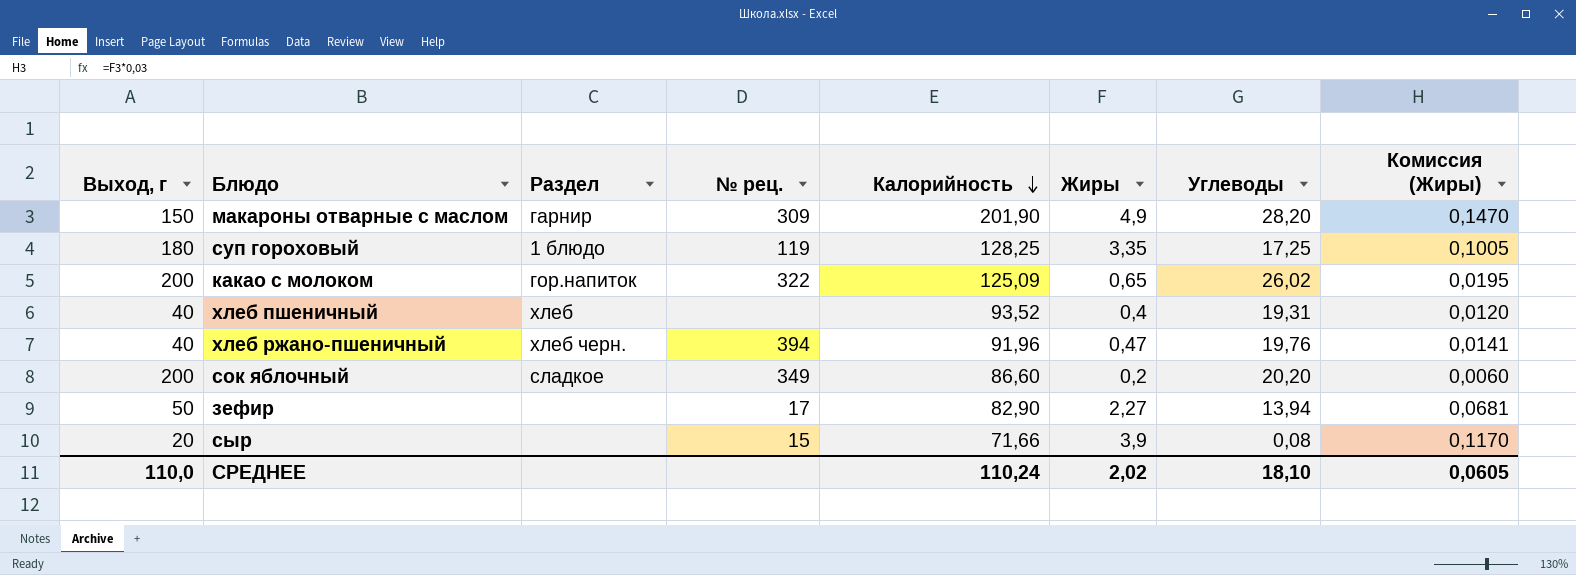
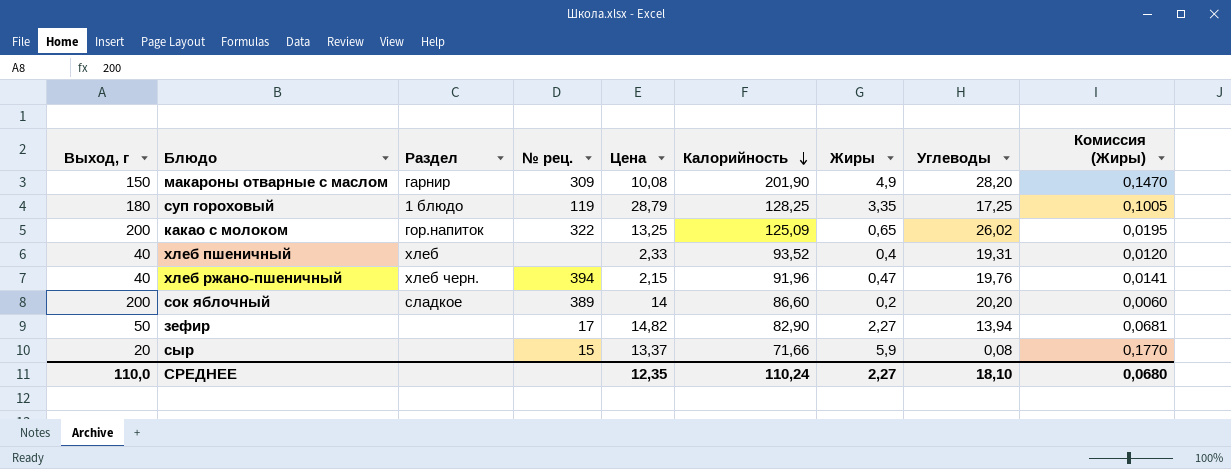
column Цена | position: none -> 5
сок яблочный | № рец.: 349 -> 389
сыр | Жиры: 3,9 -> 5,9
сыр | Комиссия (Жиры): 0,1170 -> 0,1770
СРЕДНЕЕ | Жиры: 2,02 -> 2,27
СРЕДНЕЕ | Комиссия (Жиры): 0,0605 -> 0,0680

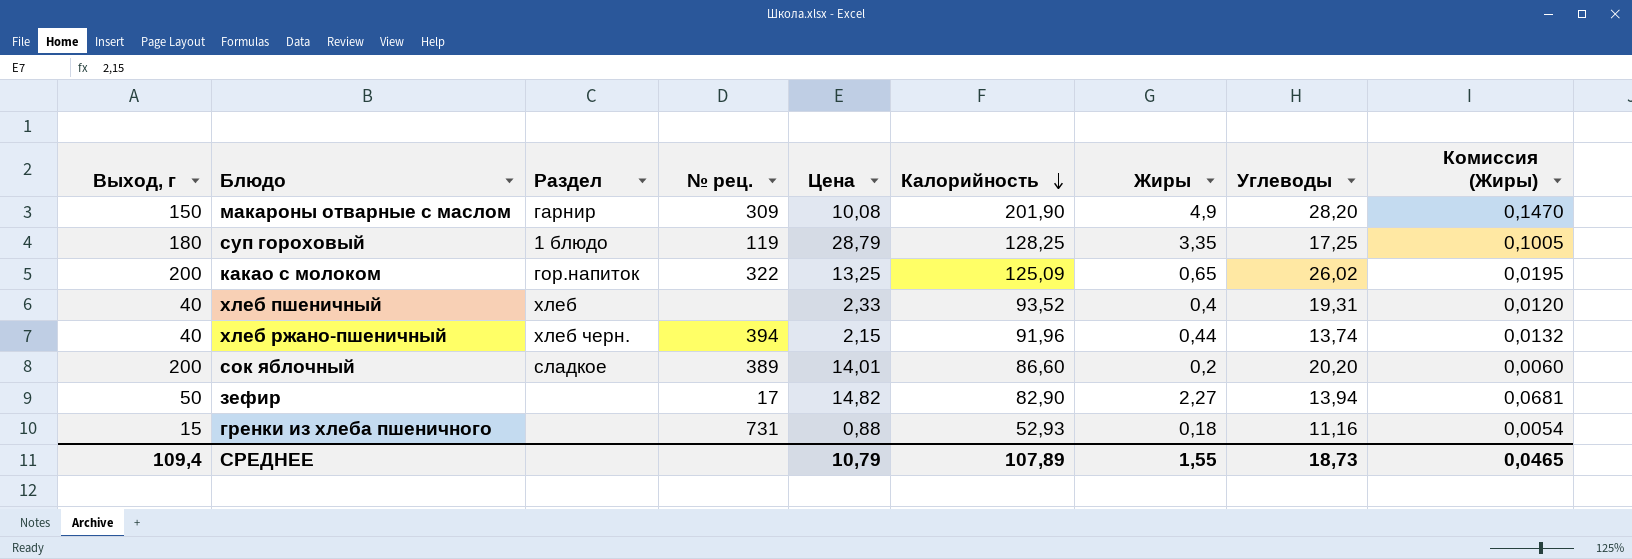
row сыр: 20 | none | 15 | 13,37 | 71,66 | 5,9 | 0,08 | 0,1770 -> none
хлеб ржано-пшеничный | Жиры: 0,47 -> 0,44
хлеб ржано-пшеничный | Углеводы: 19,76 -> 13,74
хлеб ржано-пшеничный | Комиссия (Жиры): 0,0141 -> 0,0132
сок яблочный | Цена: 14 -> 14,01
row гренки из хлеба пшеничного: none -> 15 | none | 731 | 0,88 | 52,93 | 0,18 | 11,16 | 0,0054
СРЕДНЕЕ | Выход, г: 110,0 -> 109,4
СРЕДНЕЕ | Цена: 12,35 -> 10,79
СРЕДНЕЕ | Калорийность: 110,24 -> 107,89
СРЕДНЕЕ | Жиры: 2,27 -> 1,55
СРЕДНЕЕ | Углеводы: 18,10 -> 18,73
СРЕДНЕЕ | Комиссия (Жиры): 0,0680 -> 0,0465

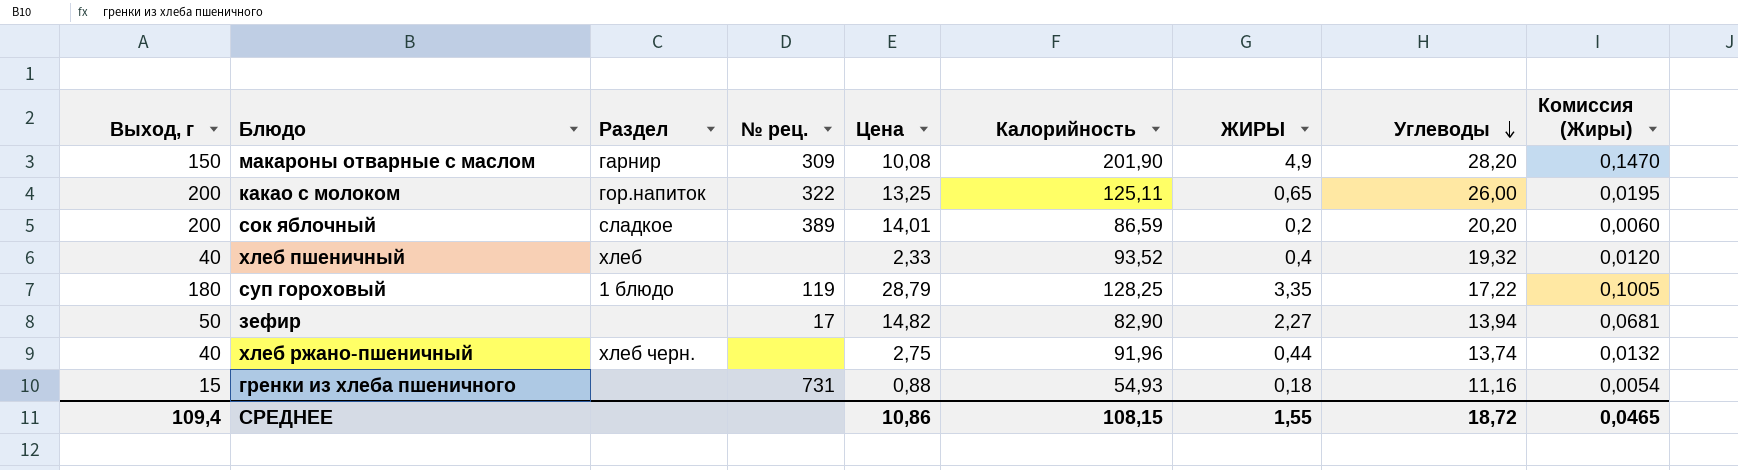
row order: Калорийность descending -> Углеводы descending
column name: Жиры -> ЖИРЫ
какао с молоком | Калорийность: 125,09 -> 125,11
какао с молоком | Углеводы: 26,02 -> 26,00
сок яблочный | Калорийность: 86,60 -> 86,59
хлеб пшеничный | Углеводы: 19,31 -> 19,32
суп гороховый | Углеводы: 17,25 -> 17,22
хлеб ржано-пшеничный | № рец.: 394 -> none
хлеб ржано-пшеничный | Цена: 2,15 -> 2,75
гренки из хлеба пшеничного | Калорийность: 52,93 -> 54,93
СРЕДНЕЕ | Цена: 10,79 -> 10,86
СРЕДНЕЕ | Калорийность: 107,89 -> 108,15
СРЕДНЕЕ | Углеводы: 18,73 -> 18,72

